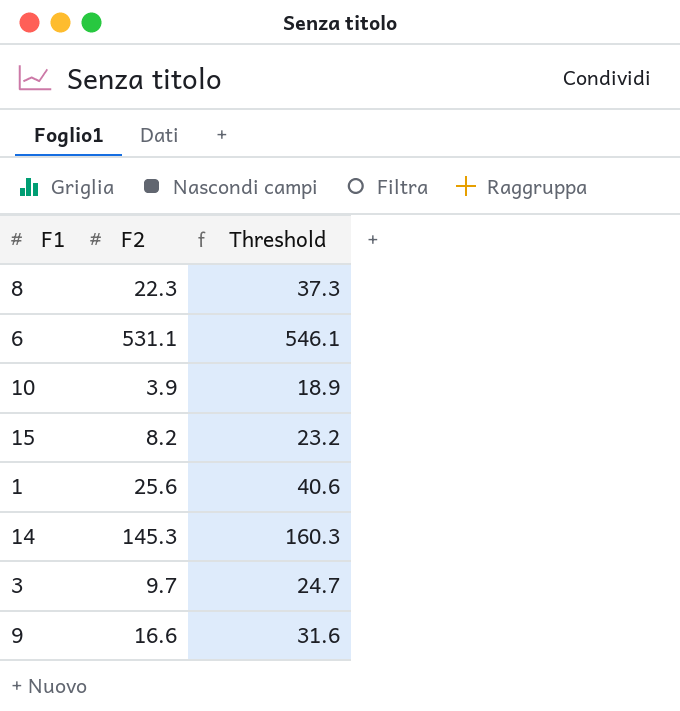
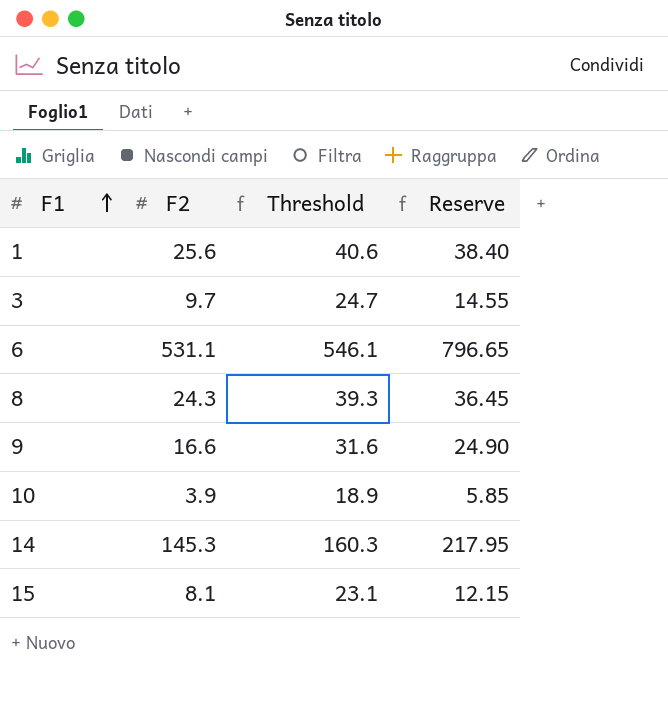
row order: none -> F1 ascending
column Reserve | formula: none -> [F2] * 1.5
8 | F2: 22.3 -> 24.3
8 | Threshold: 37.3 -> 39.3
15 | F2: 8.2 -> 8.1
15 | Threshold: 23.2 -> 23.1

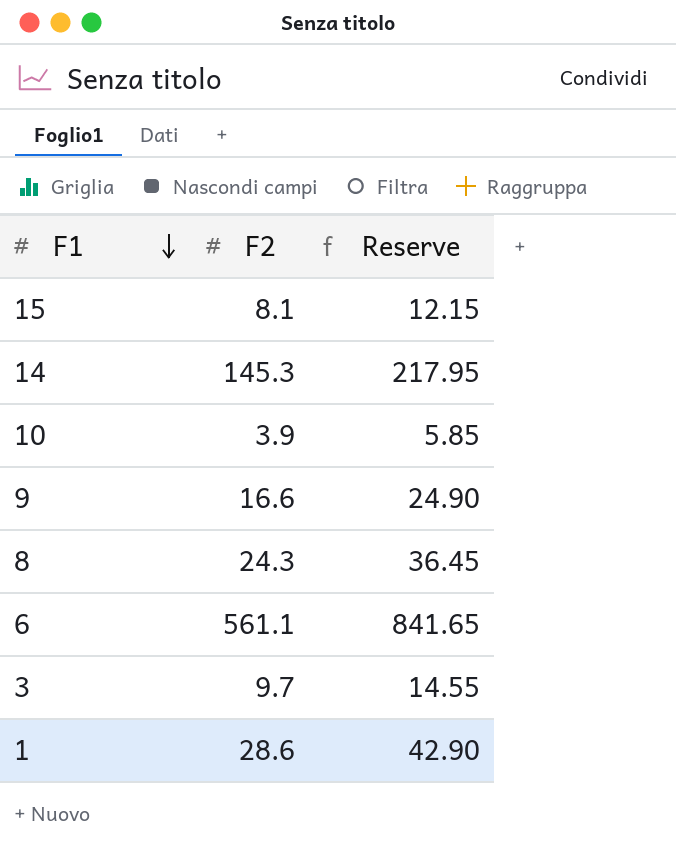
row order: F1 ascending -> F1 descending
column Threshold | formula: [F2] + 15 -> none
6 | F2: 531.1 -> 561.1
6 | Reserve: 796.65 -> 841.65
1 | F2: 25.6 -> 28.6
1 | Reserve: 38.40 -> 42.90

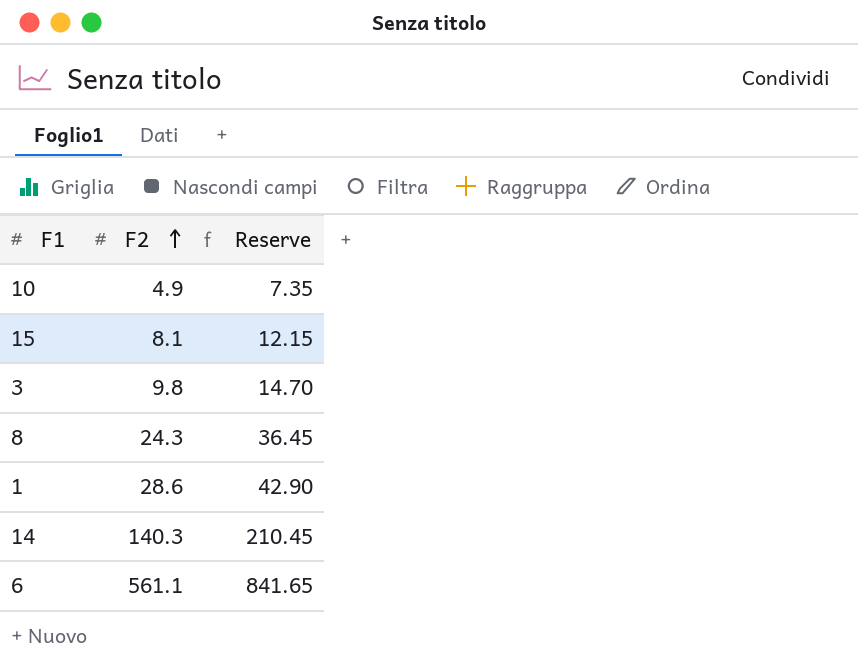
row order: F1 descending -> F2 ascending
row 9: 16.6 | 24.90 -> none
10 | F2: 3.9 -> 4.9
10 | Reserve: 5.85 -> 7.35
3 | F2: 9.7 -> 9.8
3 | Reserve: 14.55 -> 14.70
14 | F2: 145.3 -> 140.3
14 | Reserve: 217.95 -> 210.45

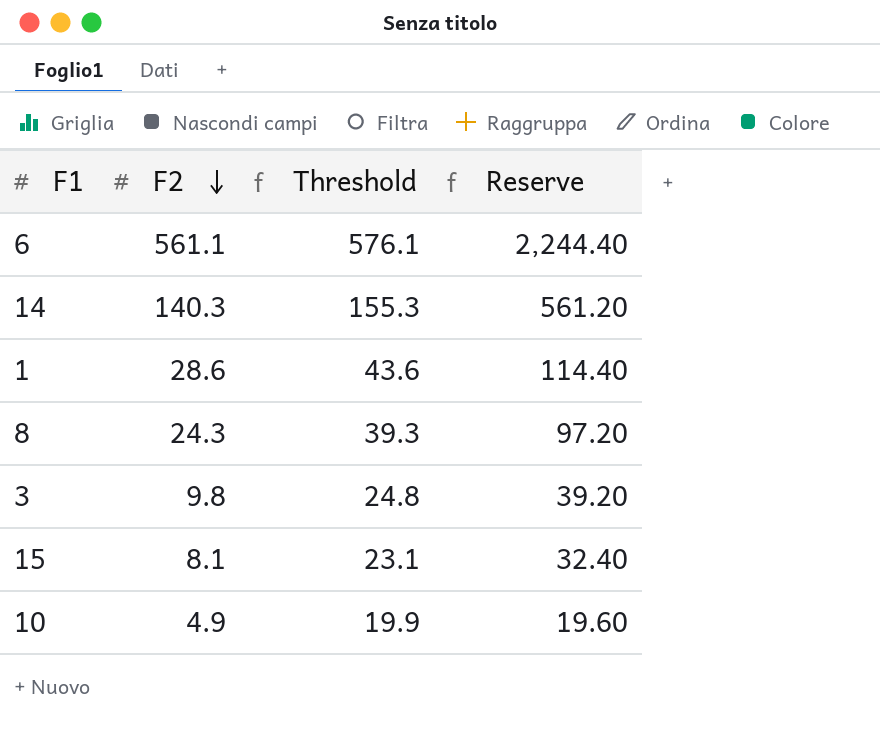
row order: F2 ascending -> F2 descending
column Threshold | formula: none -> [F2] + 15
column Reserve | formula: [F2] * 1.5 -> [F2] * 4

